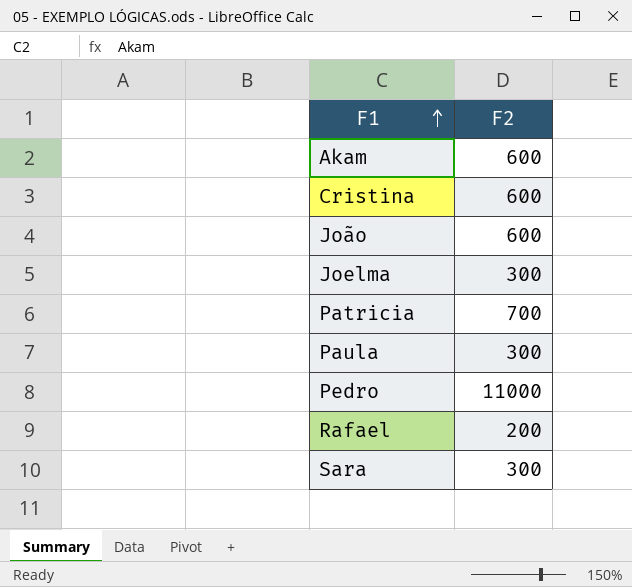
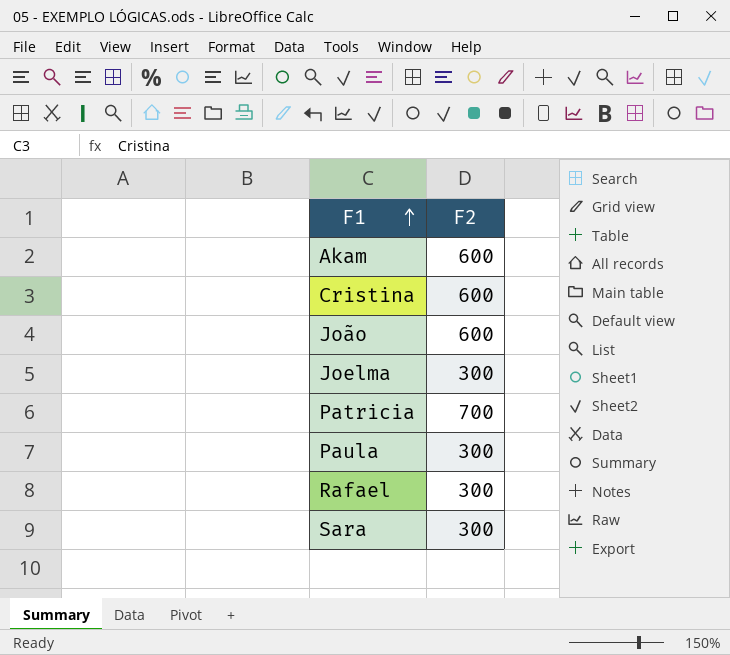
row Pedro: 11000 -> none
Rafael | F2: 200 -> 300

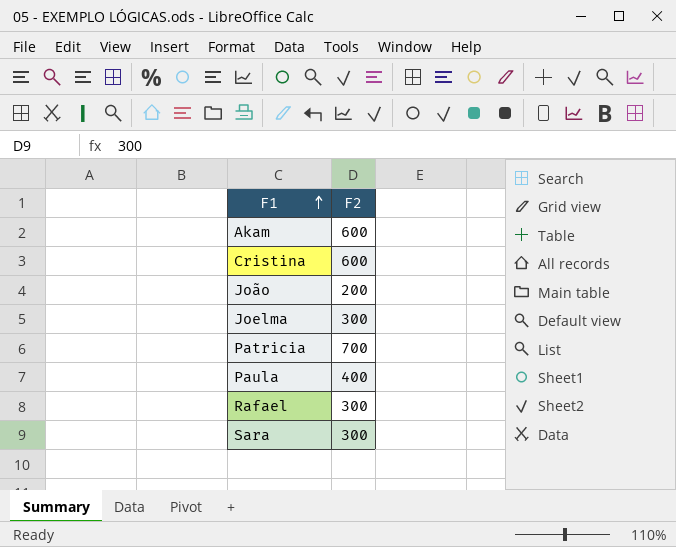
João | F2: 600 -> 200
Paula | F2: 300 -> 400

